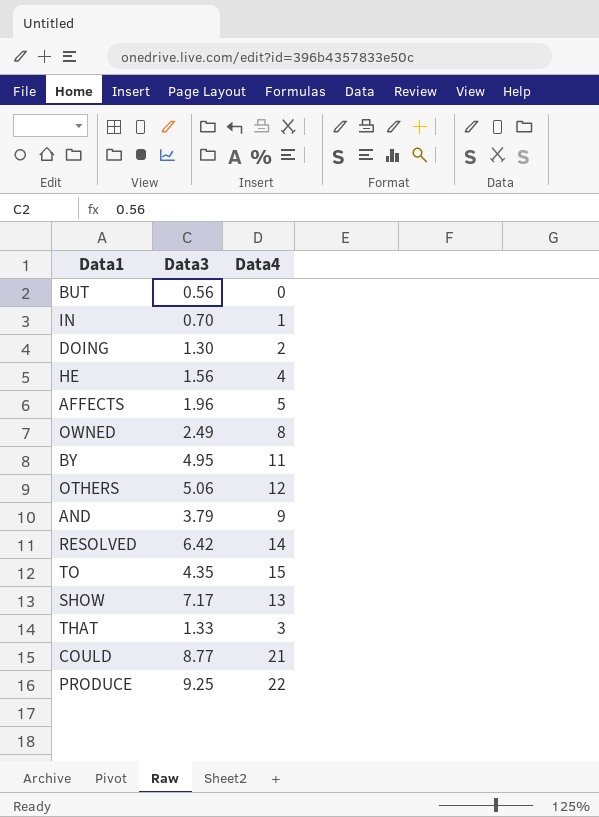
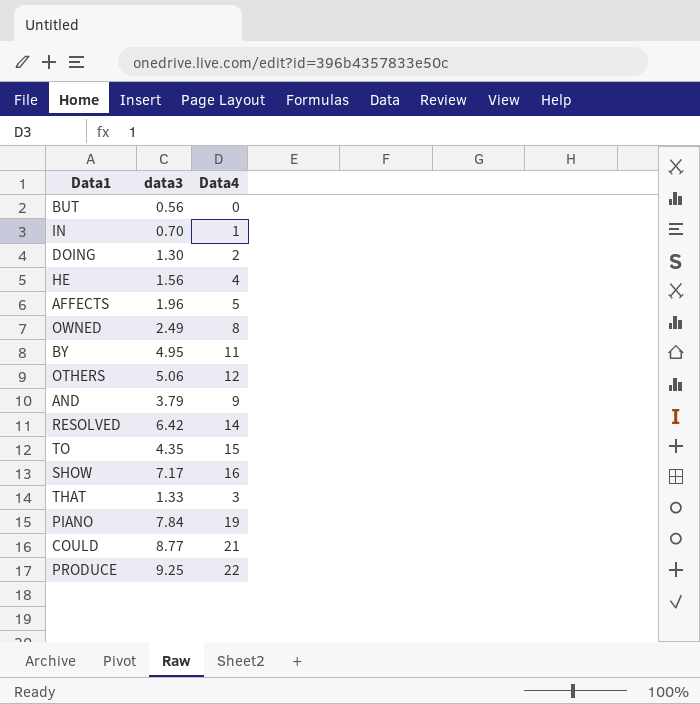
column name: Data3 -> data3
SHOW | Data4: 13 -> 16
row PIANO: none -> 7.84 | 19

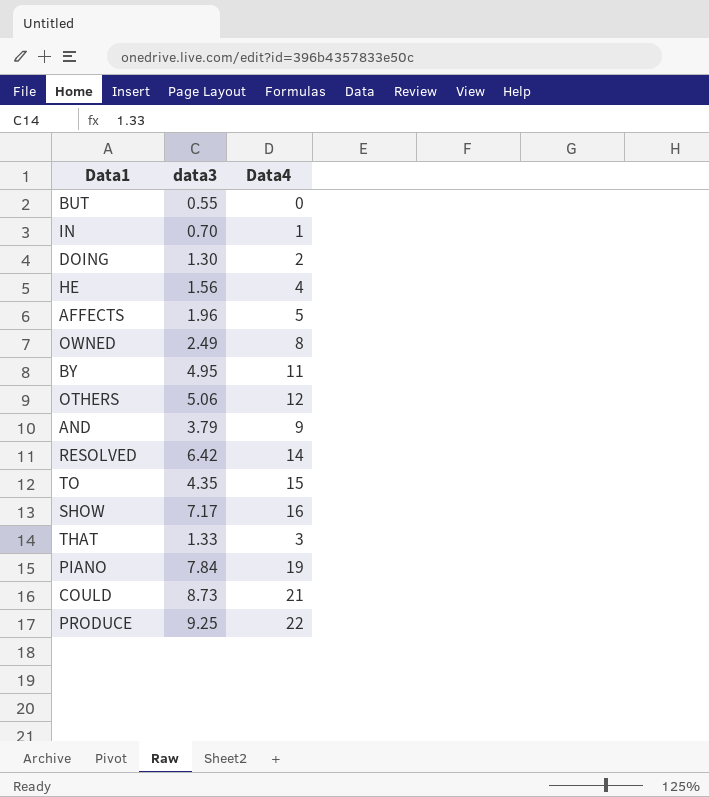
BUT | data3: 0.56 -> 0.55
COULD | data3: 8.77 -> 8.73

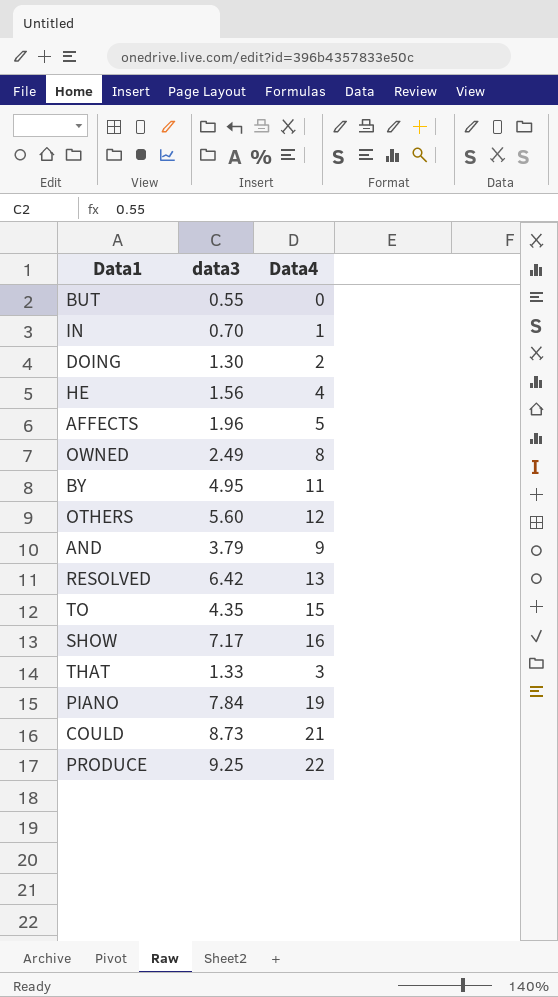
OTHERS | data3: 5.06 -> 5.60
RESOLVED | Data4: 14 -> 13

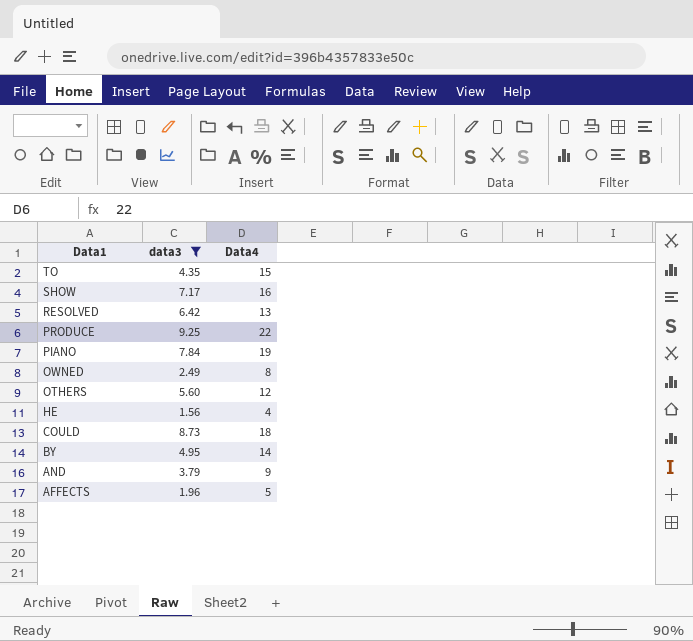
filter: none -> data3 >= 1.56
row order: none -> Data1 descending
COULD | Data4: 21 -> 18
BY | Data4: 11 -> 14

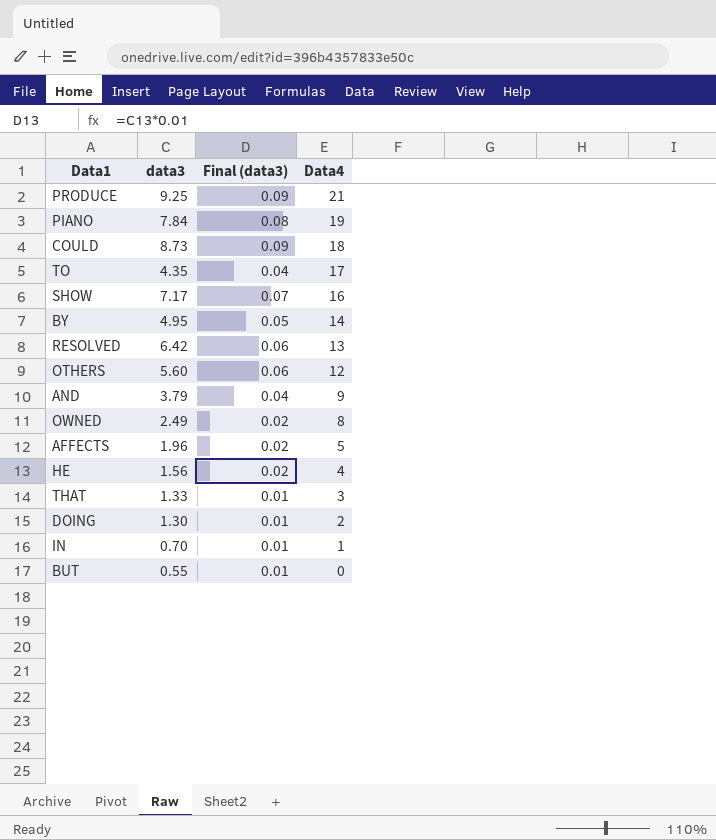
filter: data3 >= 1.56 -> none
row order: Data1 descending -> Data4 descending
column Final (data3) | formula: none -> [data3] * 0.01
PRODUCE | Data4: 22 -> 21
TO | Data4: 15 -> 17

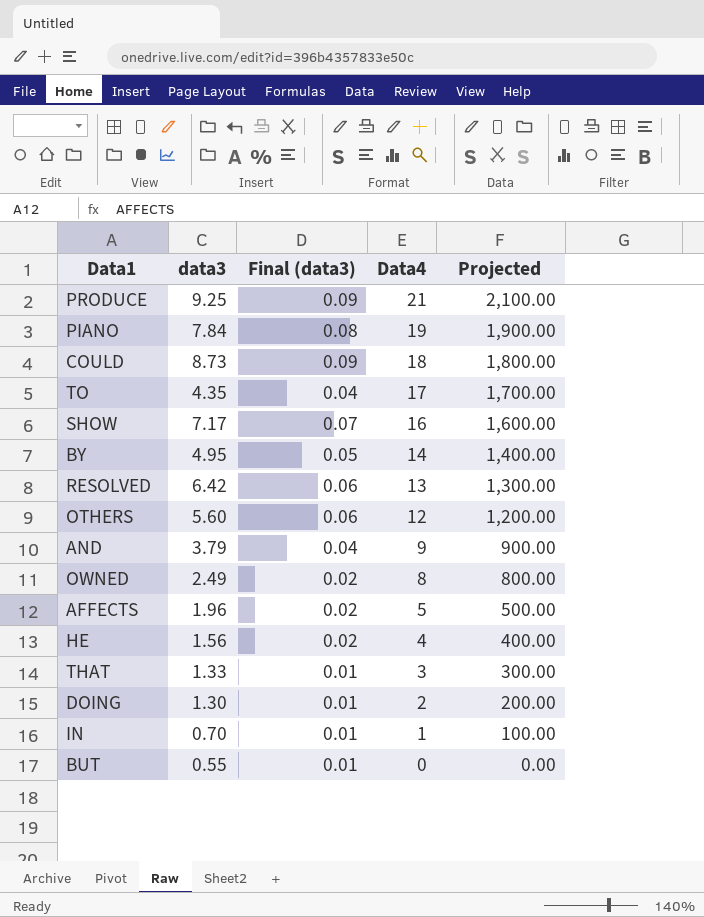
column Projected | formula: none -> [Data4] * 100

